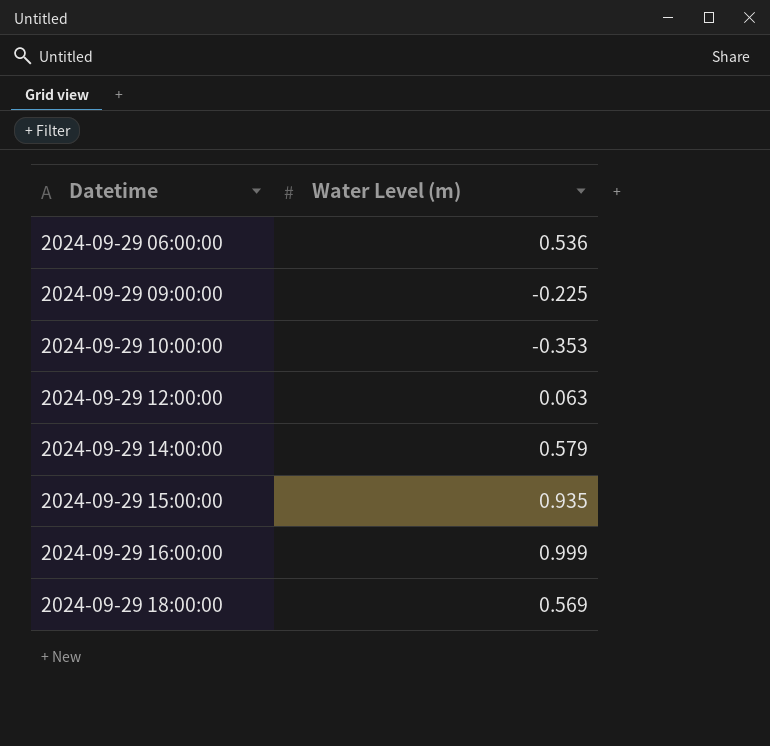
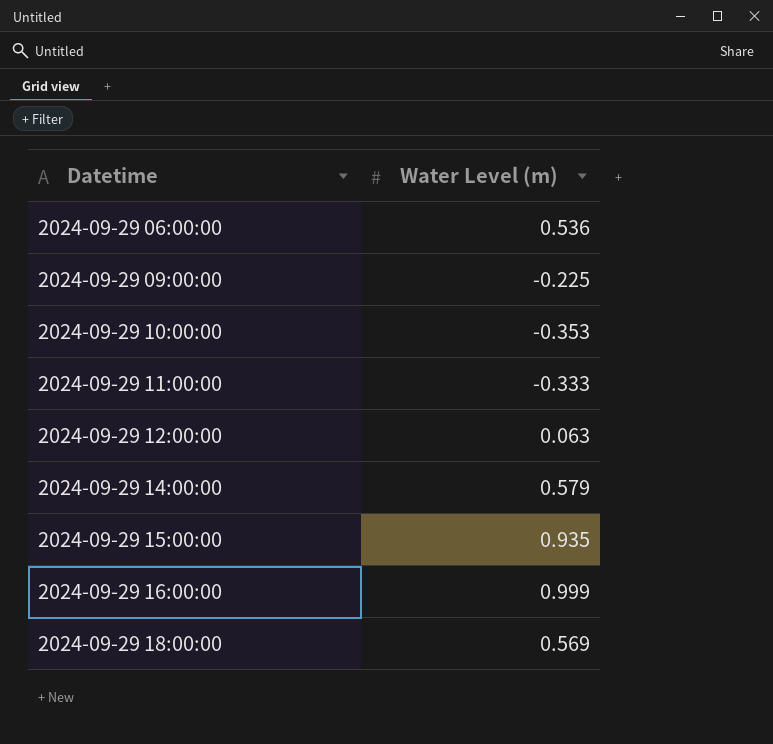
row 2024-09-29 11:00:00: none -> -0.333

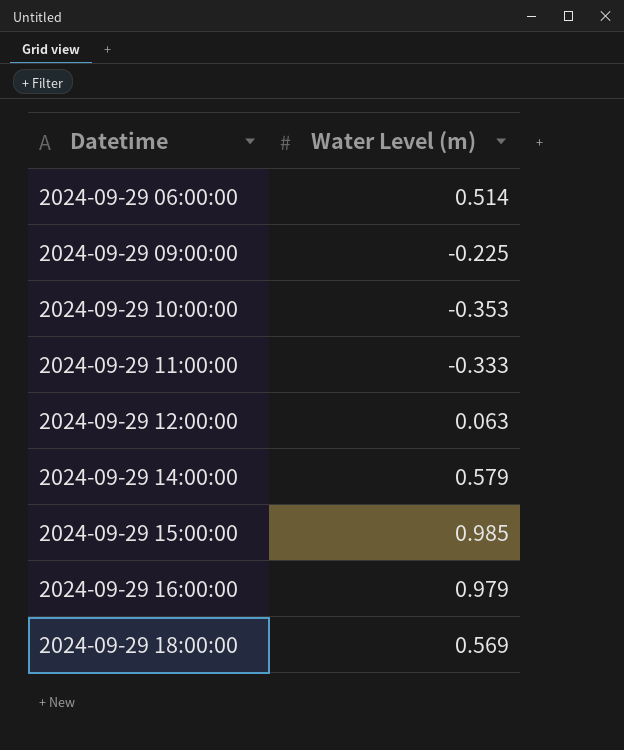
2024-09-29 06:00:00 | Water Level (m): 0.536 -> 0.514
2024-09-29 15:00:00 | Water Level (m): 0.935 -> 0.985
2024-09-29 16:00:00 | Water Level (m): 0.999 -> 0.979

